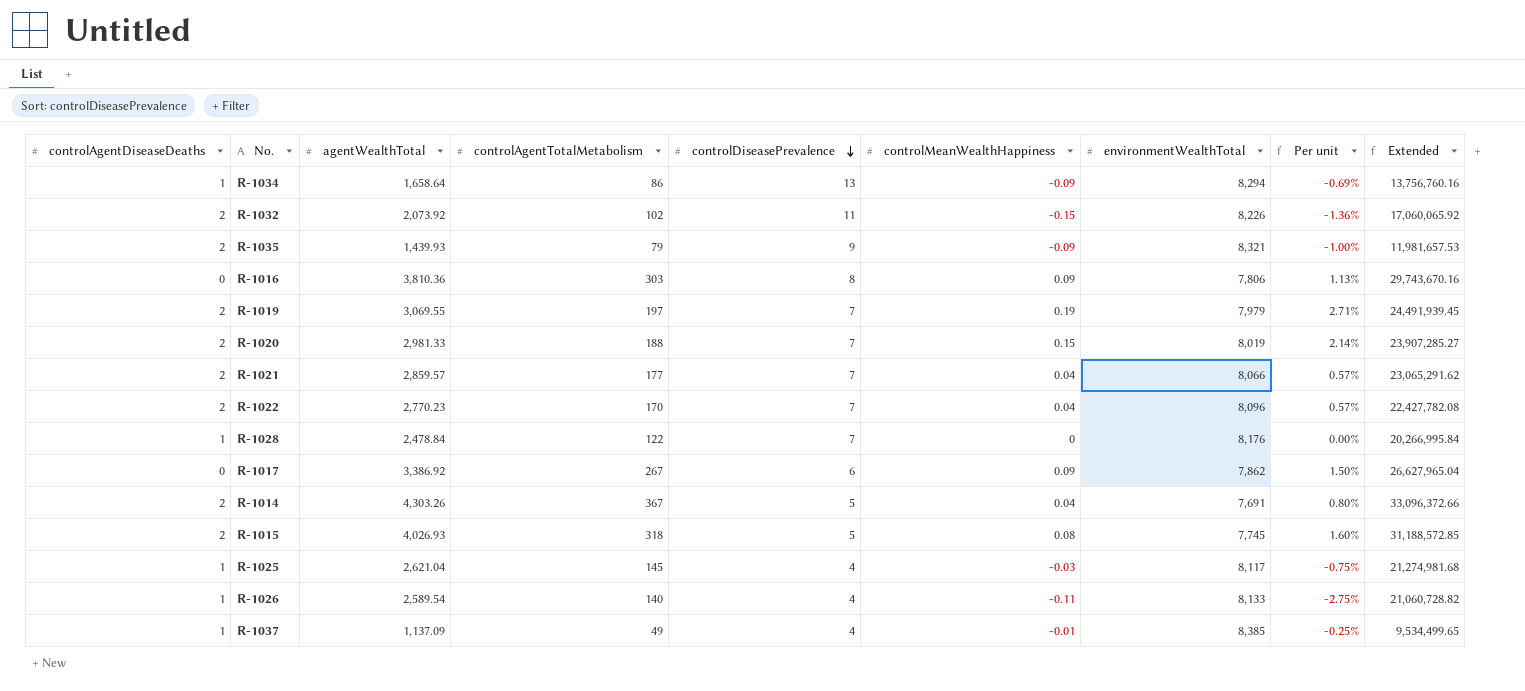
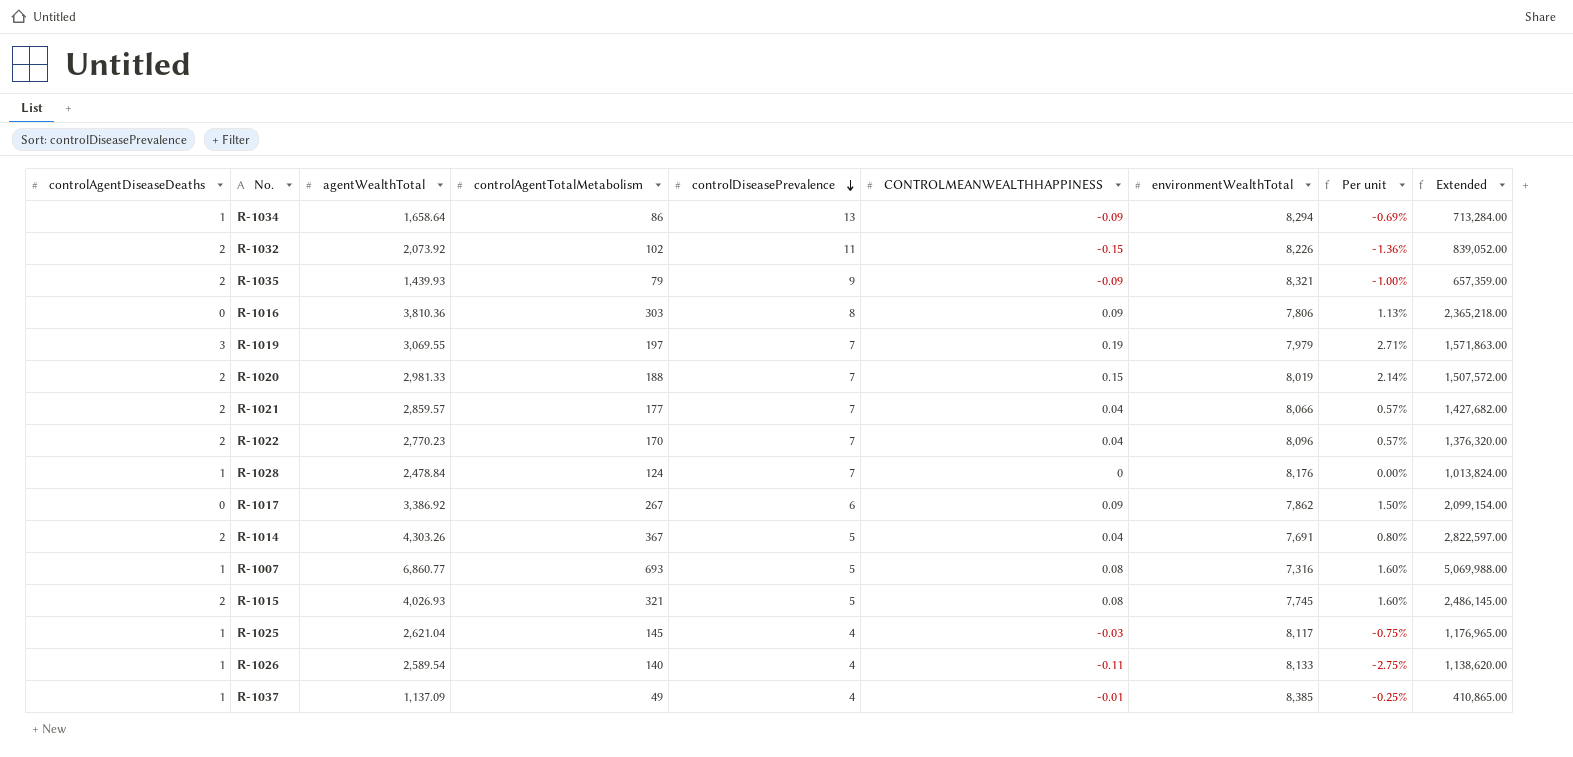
column name: controlMeanWealthHappiness -> CONTROLMEANWEALTHHAPPINESS
column Extended | formula: [agentWealthTotal] * [environmentWealthTotal] -> [controlAgentTotalMetabolism] * [environmentWealthTotal]
R-1019 | controlAgentDiseaseDeaths: 2 -> 3
R-1028 | controlAgentTotalMetabolism: 122 -> 124
row R-1007: none -> 1 | 6,860.77 | 693 | 5 | 0.08 | 7,316 | 1.60% | 5,069,988.00
R-1015 | controlAgentTotalMetabolism: 318 -> 321

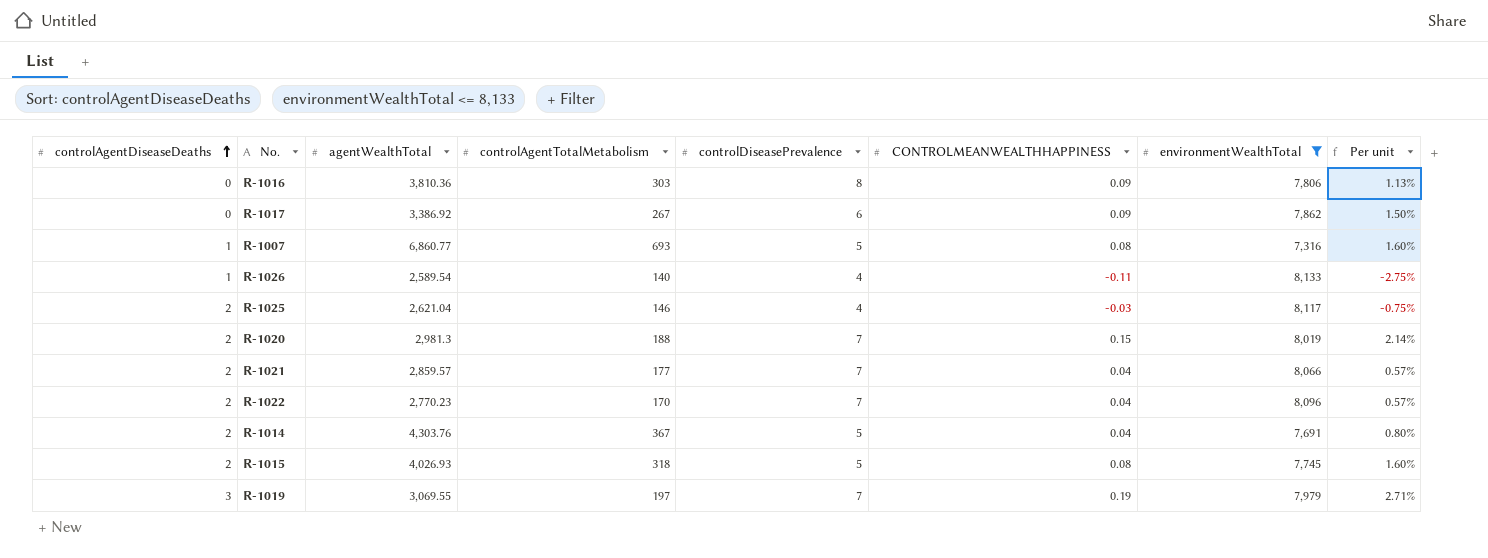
filter: none -> environmentWealthTotal <= 8,133
row order: controlDiseasePrevalence descending -> controlAgentDiseaseDeaths ascending
column Extended | formula: [controlAgentTotalMetabolism] * [environmentWealthTotal] -> none
R-1025 | controlAgentDiseaseDeaths: 1 -> 2
R-1025 | controlAgentTotalMetabolism: 145 -> 146
R-1020 | agentWealthTotal: 2,981.33 -> 2,981.3
R-1014 | agentWealthTotal: 4,303.26 -> 4,303.76
R-1015 | controlAgentTotalMetabolism: 321 -> 318

